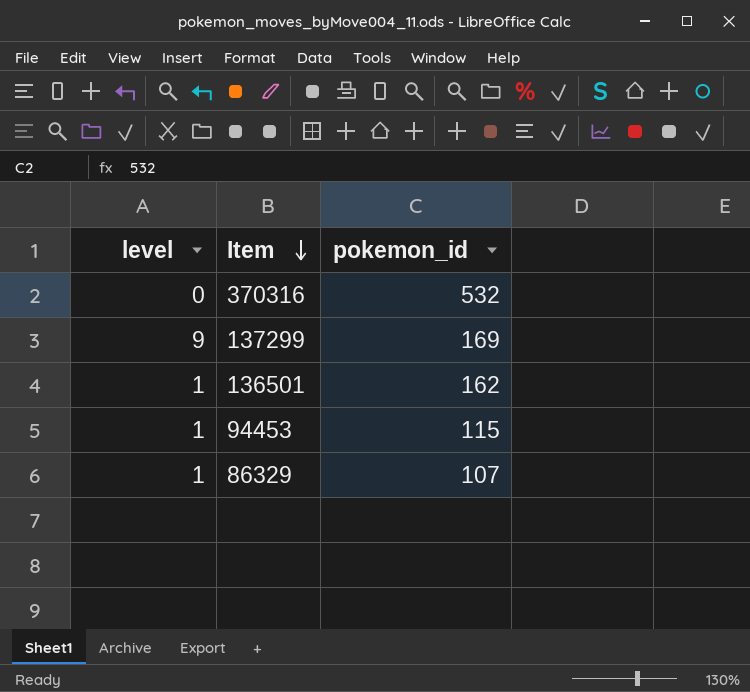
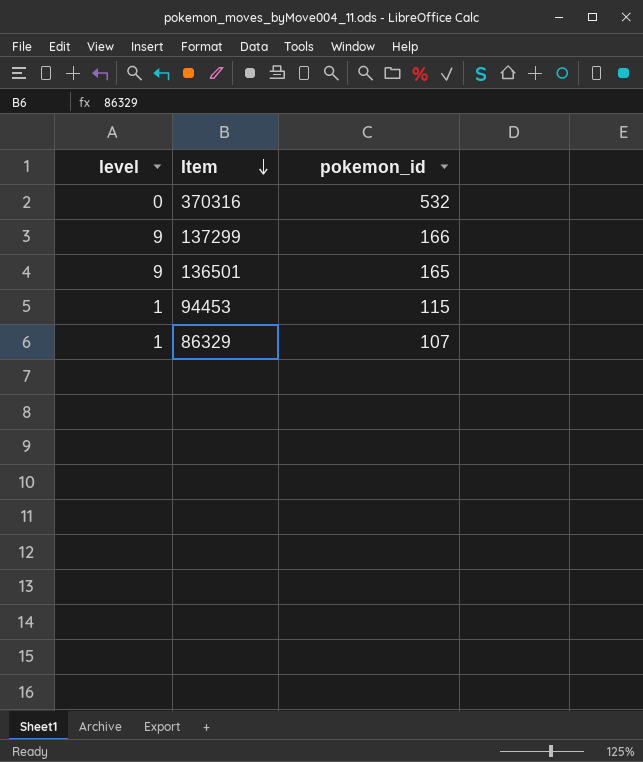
137299 | pokemon_id: 169 -> 166
136501 | level: 1 -> 9
136501 | pokemon_id: 162 -> 165

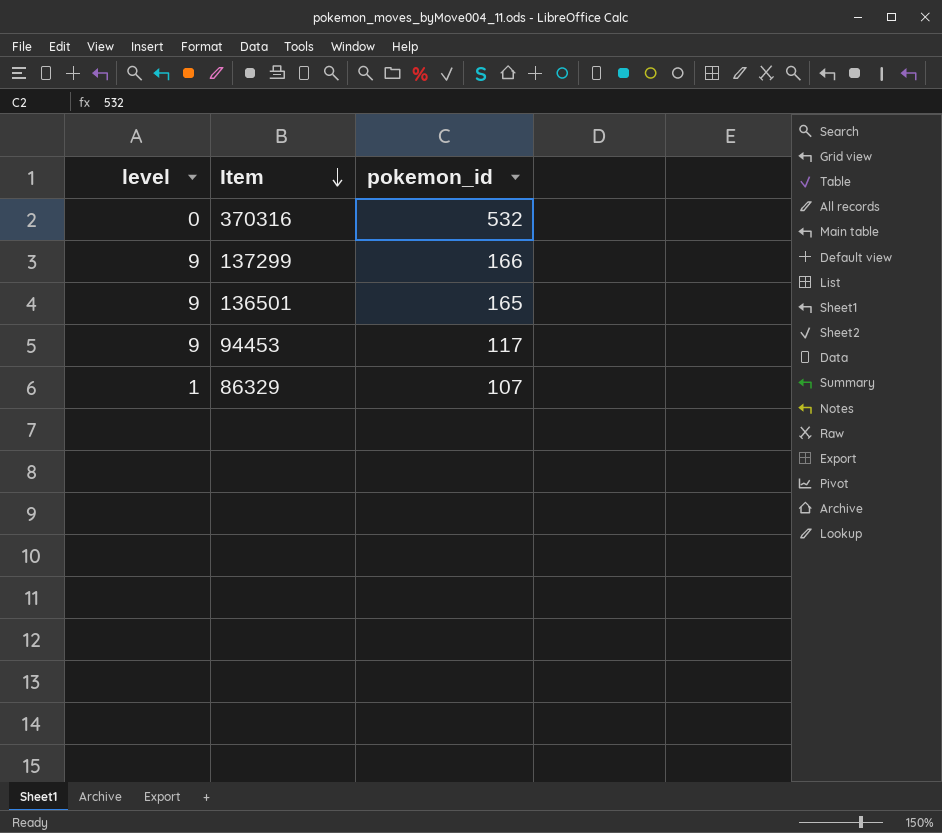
94453 | level: 1 -> 9
94453 | pokemon_id: 115 -> 117

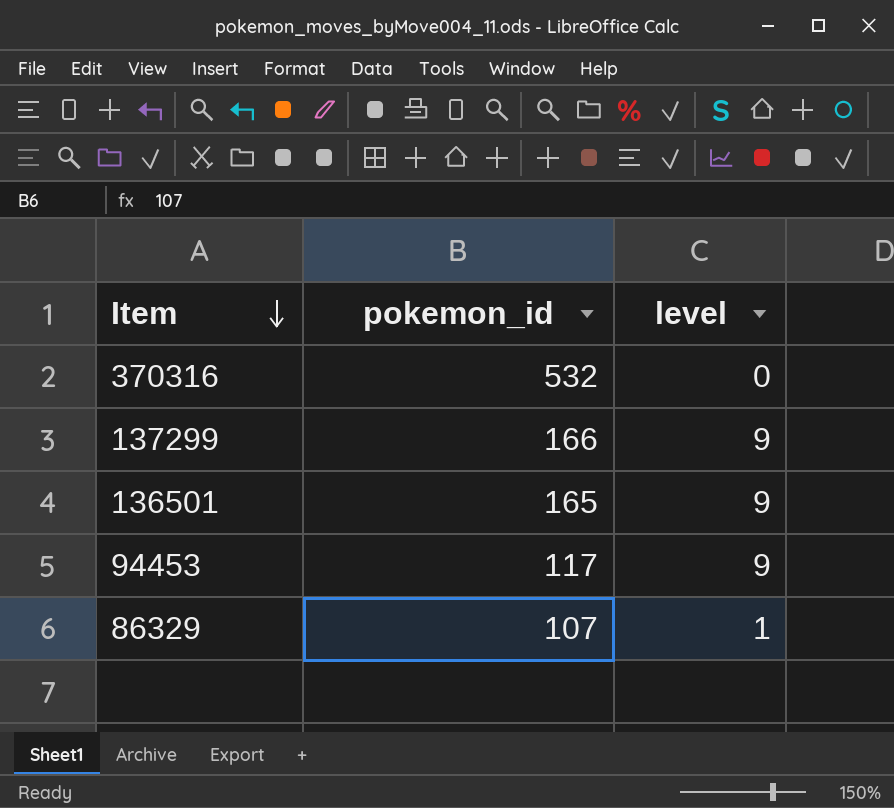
column level | position: 1 -> 3

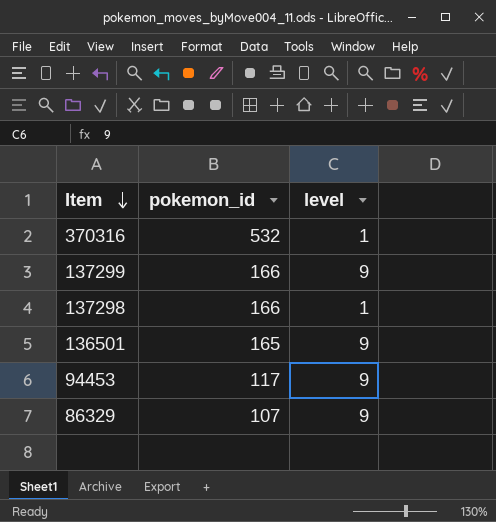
370316 | level: 0 -> 1
row 137298: none -> 166 | 1
86329 | level: 1 -> 9

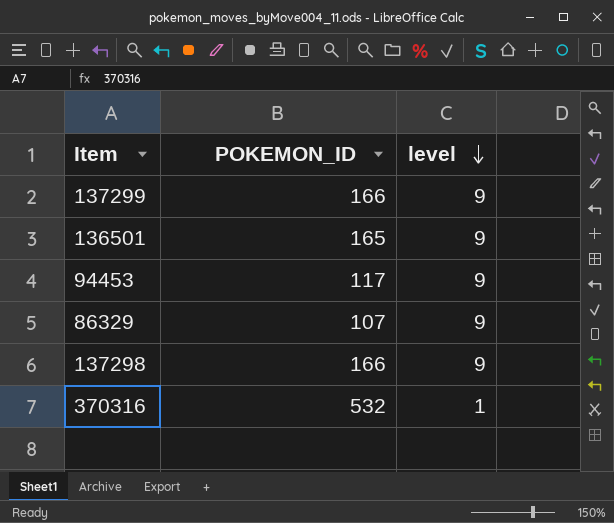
row order: Item descending -> level descending
column name: pokemon_id -> POKEMON_ID
137298 | level: 1 -> 9

